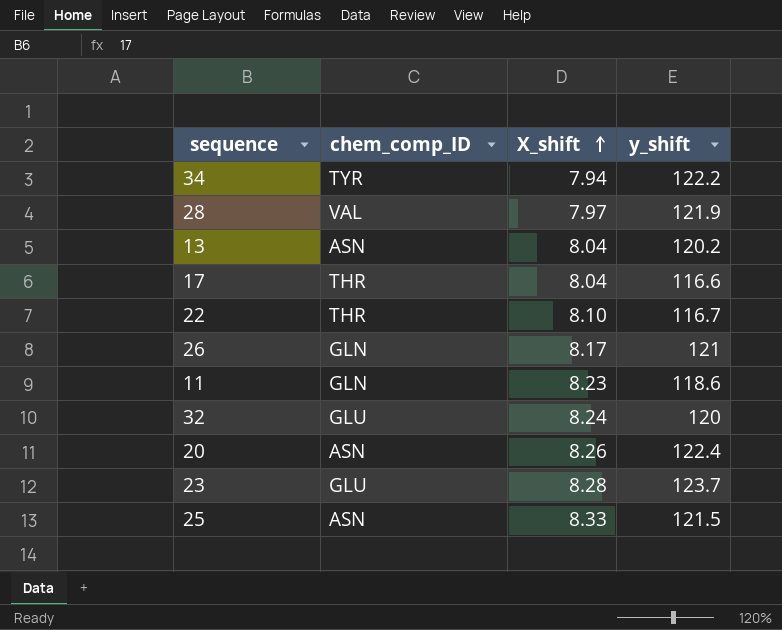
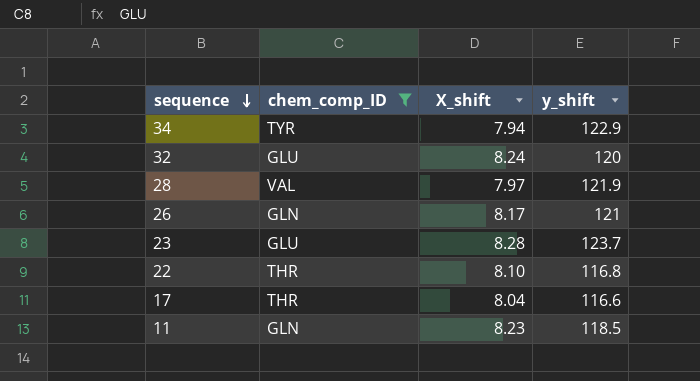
filter: none -> chem_comp_ID != ASN
row order: X_shift ascending -> sequence descending
34 | y_shift: 122.2 -> 122.9
22 | y_shift: 116.7 -> 116.8
11 | y_shift: 118.6 -> 118.5

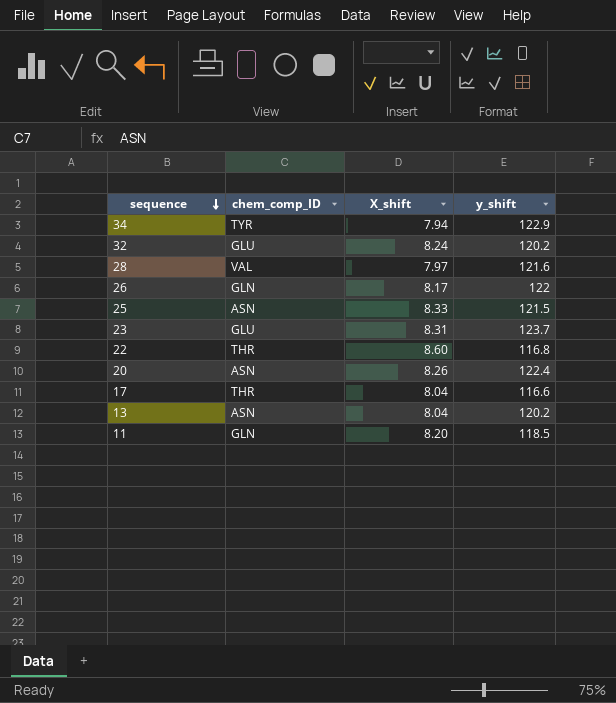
filter: chem_comp_ID != ASN -> none
32 | y_shift: 120 -> 120.2
28 | y_shift: 121.9 -> 121.6
26 | y_shift: 121 -> 122
23 | X_shift: 8.28 -> 8.31
22 | X_shift: 8.10 -> 8.60
11 | X_shift: 8.23 -> 8.20

